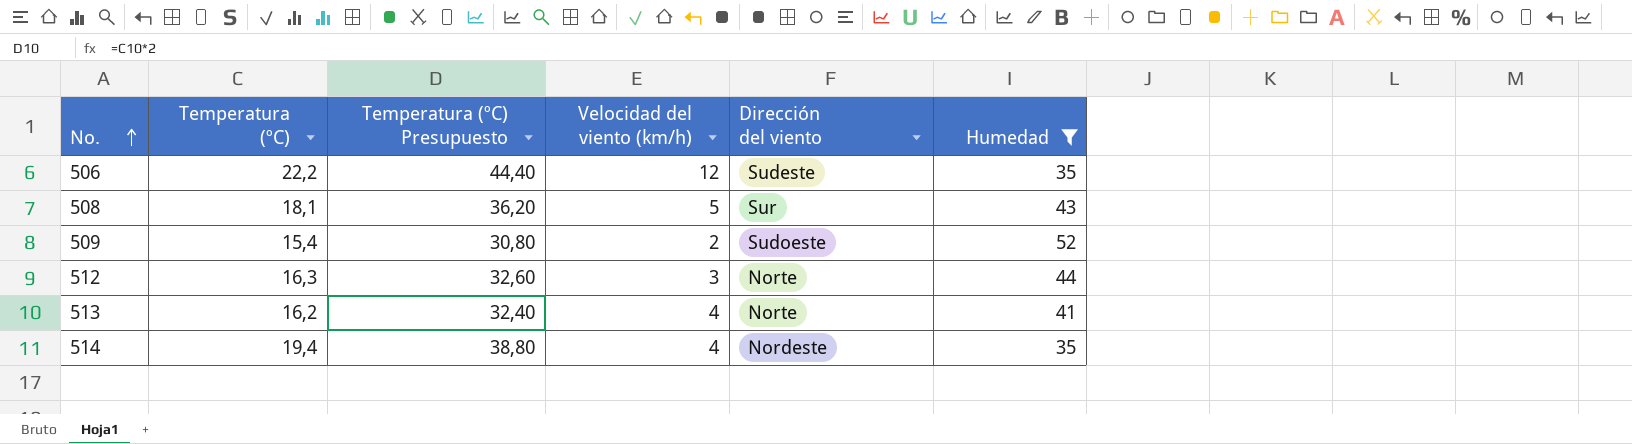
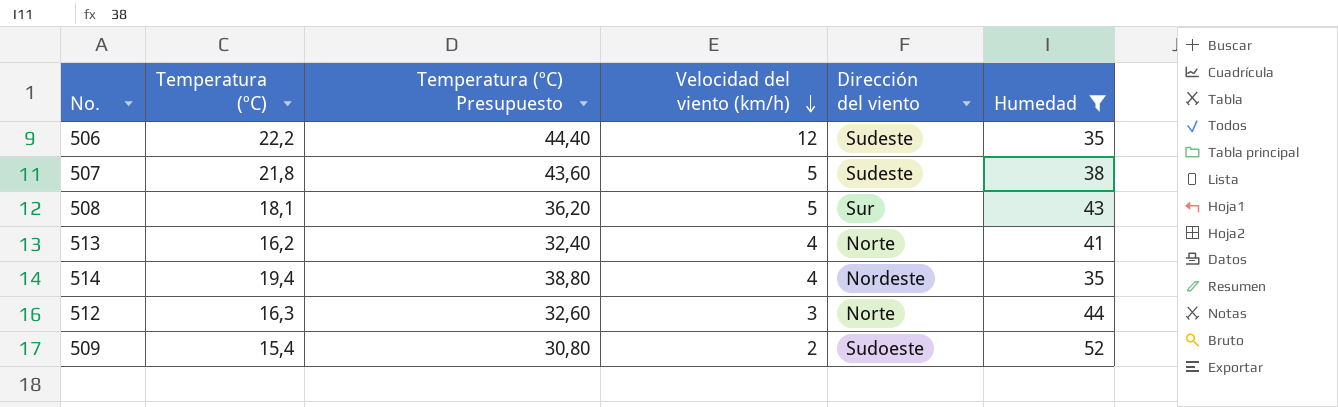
row order: No. ascending -> Velocidad del viento (km/h) descending
row 507: none -> 21,8 | 43,60 | 5 | Sudeste | 38

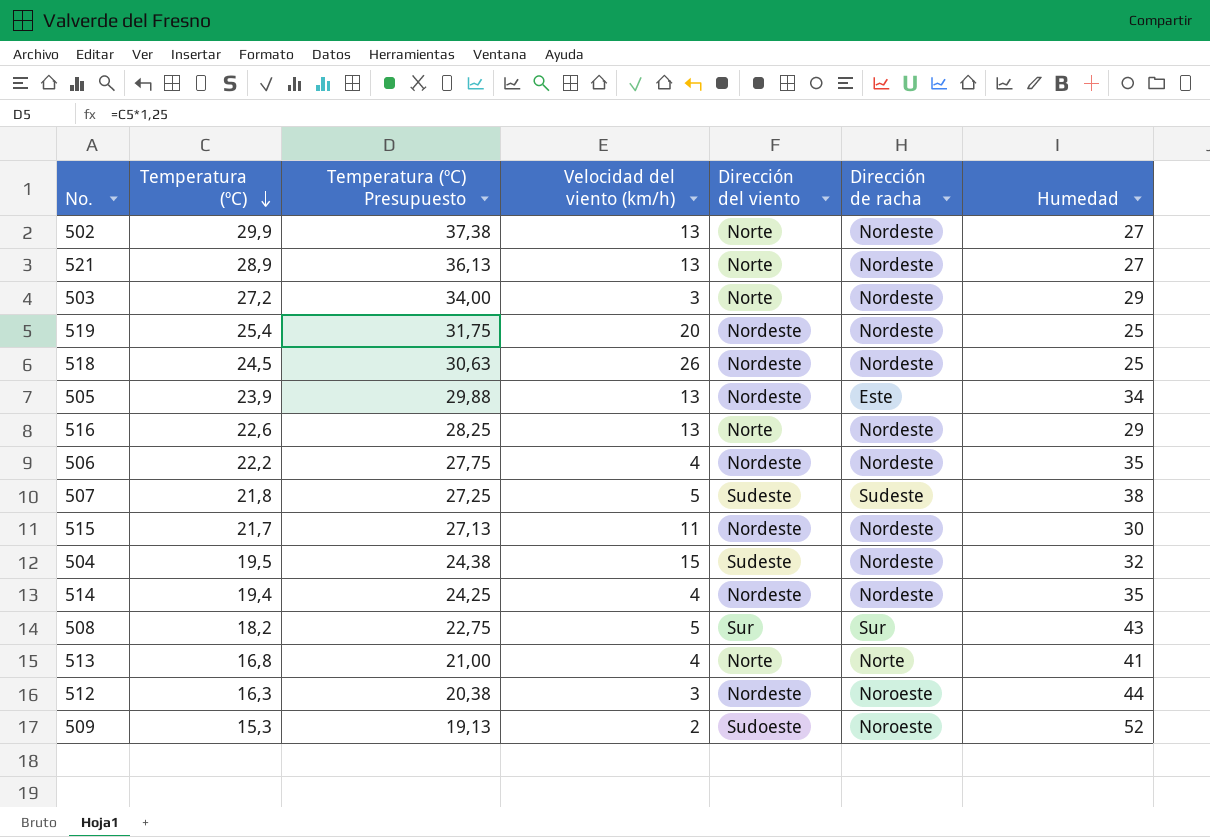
filter: Humedad >= 35 -> none
row order: Velocidad del viento (km/h) descending -> Temperatura (ºC) descending
column Temperatura (ºC) Presupuesto | formula: [Temperatura (ºC)] * 2 -> [Temperatura (ºC)] * 1,25
column Dirección de racha | position: none -> 6
506 | Velocidad del viento (km/h): 12 -> 4
506 | Dirección del viento: Sudeste -> Nordeste
508 | Temperatura (ºC): 18,1 -> 18,2
513 | Temperatura (ºC): 16,2 -> 16,8
512 | Dirección del viento: Norte -> Nordeste
509 | Temperatura (ºC): 15,4 -> 15,3

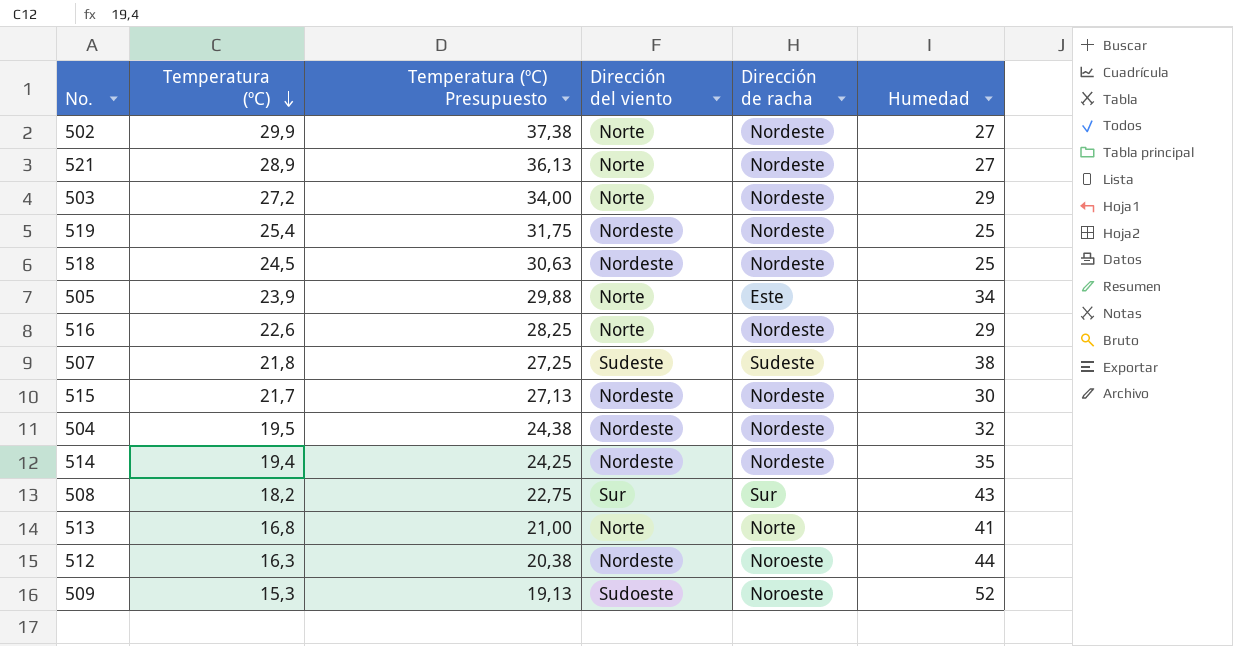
column Velocidad del viento (km/h) | position: 4 -> none
row 506: 22,2 | 27,75 | 4 | Nordeste | Nordeste | 35 -> none
505 | Dirección del viento: Nordeste -> Norte
504 | Dirección del viento: Sudeste -> Nordeste

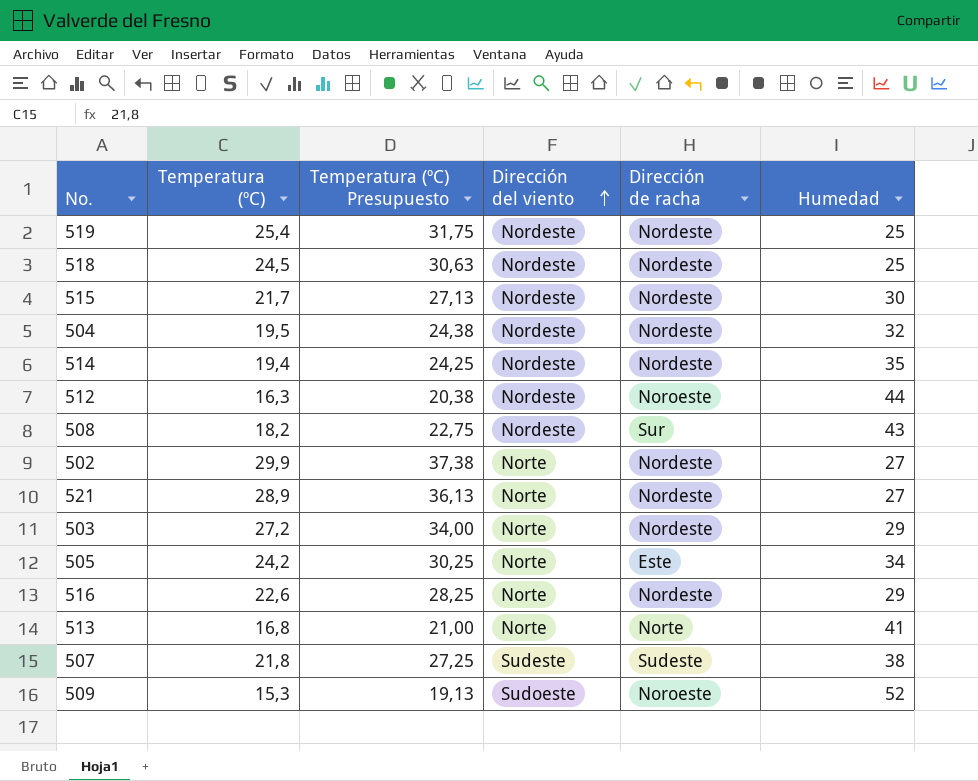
row order: Temperatura (ºC) descending -> Dirección del viento ascending
508 | Dirección del viento: Sur -> Nordeste
505 | Temperatura (ºC): 23,9 -> 24,2
505 | Temperatura (ºC) Presupuesto: 29,88 -> 30,25

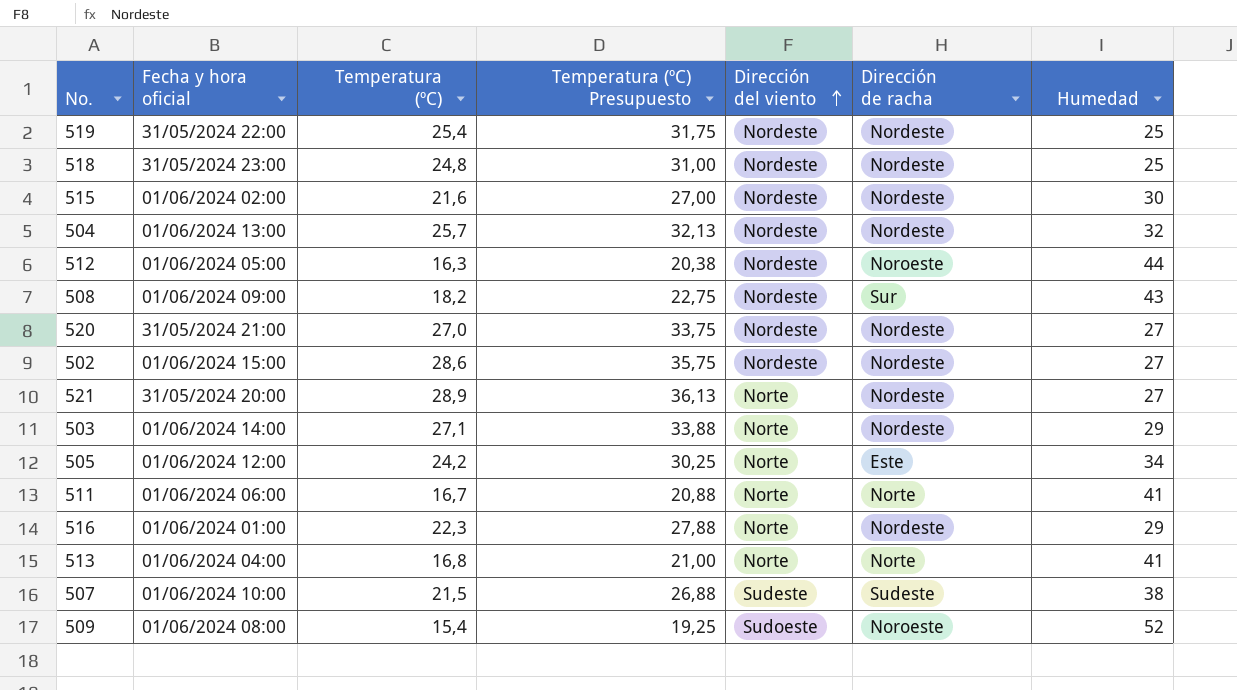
column Fecha y hora oficial | position: none -> 2
row 514: 19,4 | 24,25 | Nordeste | Nordeste | 35 -> none
518 | Temperatura (ºC): 24,5 -> 24,8
518 | Temperatura (ºC) Presupuesto: 30,63 -> 31,00
515 | Temperatura (ºC): 21,7 -> 21,6
515 | Temperatura (ºC) Presupuesto: 27,13 -> 27,00
504 | Temperatura (ºC): 19,5 -> 25,7
504 | Temperatura (ºC) Presupuesto: 24,38 -> 32,13
row 520: none -> 31/05/2024 21:00 | 27,0 | 33,75 | Nordeste | Nordeste | 27
502 | Temperatura (ºC): 29,9 -> 28,6
502 | Temperatura (ºC) Presupuesto: 37,38 -> 35,75
502 | Dirección del viento: Norte -> Nordeste
503 | Temperatura (ºC): 27,2 -> 27,1
503 | Temperatura (ºC) Presupuesto: 34,00 -> 33,88
row 511: none -> 01/06/2024 06:00 | 16,7 | 20,88 | Norte | Norte | 41
516 | Temperatura (ºC): 22,6 -> 22,3
516 | Temperatura (ºC) Presupuesto: 28,25 -> 27,88
507 | Temperatura (ºC): 21,8 -> 21,5
507 | Temperatura (ºC) Presupuesto: 27,25 -> 26,88
509 | Temperatura (ºC): 15,3 -> 15,4
509 | Temperatura (ºC) Presupuesto: 19,13 -> 19,25

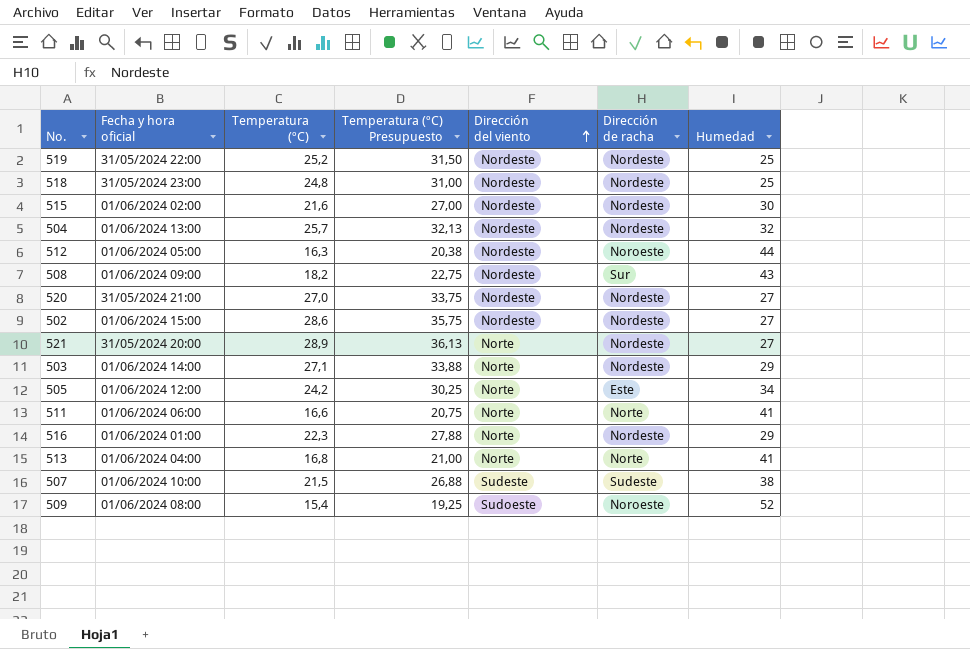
519 | Temperatura (ºC): 25,4 -> 25,2
519 | Temperatura (ºC) Presupuesto: 31,75 -> 31,50
511 | Temperatura (ºC): 16,7 -> 16,6
511 | Temperatura (ºC) Presupuesto: 20,88 -> 20,75

